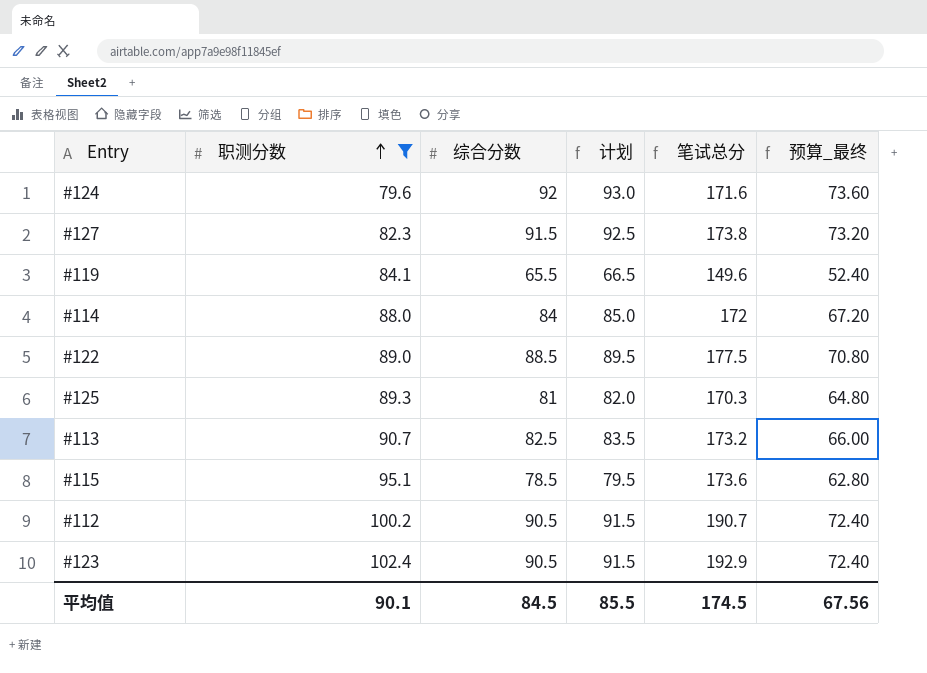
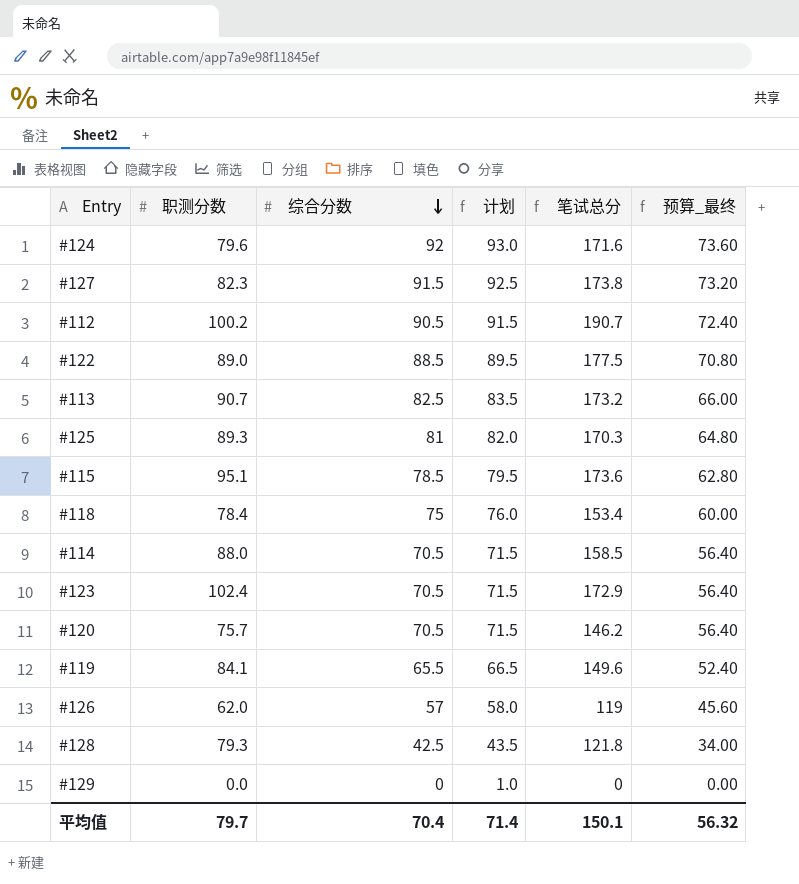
filter: 职测分数 >= 79.6 -> none
row order: 职测分数 ascending -> 综合分数 descending
#114 | 综合分数: 84 -> 70.5
#114 | 计划: 85.0 -> 71.5
#114 | 笔试总分: 172 -> 158.5
#114 | 预算_最终: 67.20 -> 56.40
#123 | 综合分数: 90.5 -> 70.5
#123 | 计划: 91.5 -> 71.5
#123 | 笔试总分: 192.9 -> 172.9
#123 | 预算_最终: 72.40 -> 56.40
平均值 | 职测分数: 90.1 -> 79.7
平均值 | 综合分数: 84.5 -> 70.4
平均值 | 计划: 85.5 -> 71.4
平均值 | 笔试总分: 174.5 -> 150.1
平均值 | 预算_最终: 67.56 -> 56.32

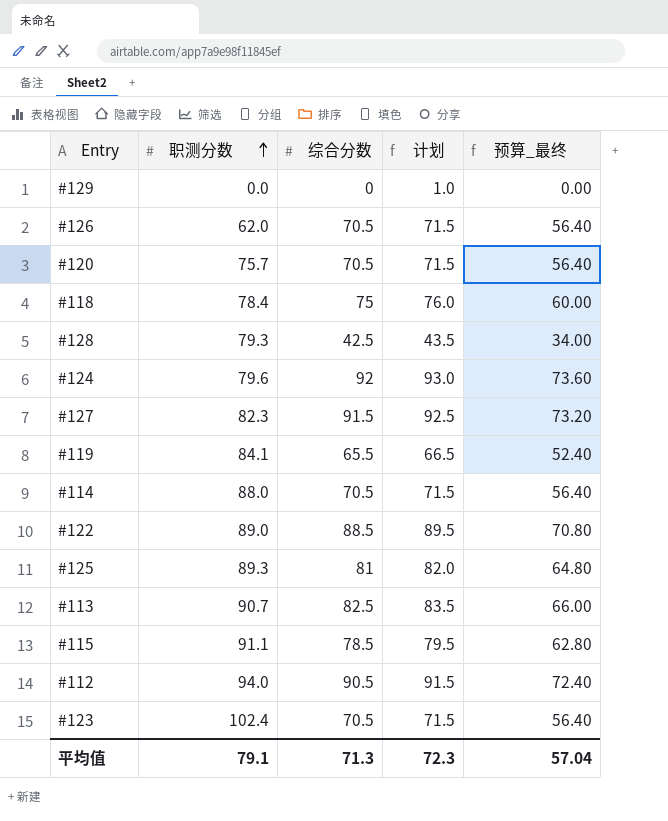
row order: 综合分数 descending -> 职测分数 ascending
column 笔试总分 | formula: [职测分数] + [综合分数] -> none
#126 | 综合分数: 57 -> 70.5
#126 | 计划: 58.0 -> 71.5
#126 | 预算_最终: 45.60 -> 56.40
#115 | 职测分数: 95.1 -> 91.1
#112 | 职测分数: 100.2 -> 94.0
平均值 | 职测分数: 79.7 -> 79.1
平均值 | 综合分数: 70.4 -> 71.3
平均值 | 计划: 71.4 -> 72.3
平均值 | 预算_最终: 56.32 -> 57.04

